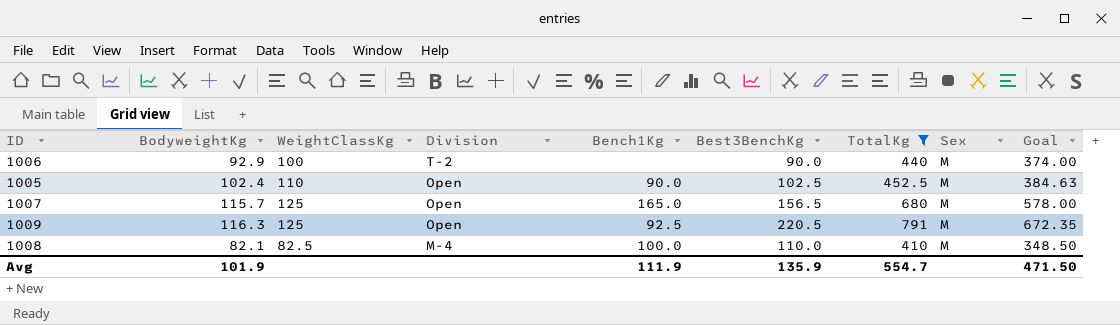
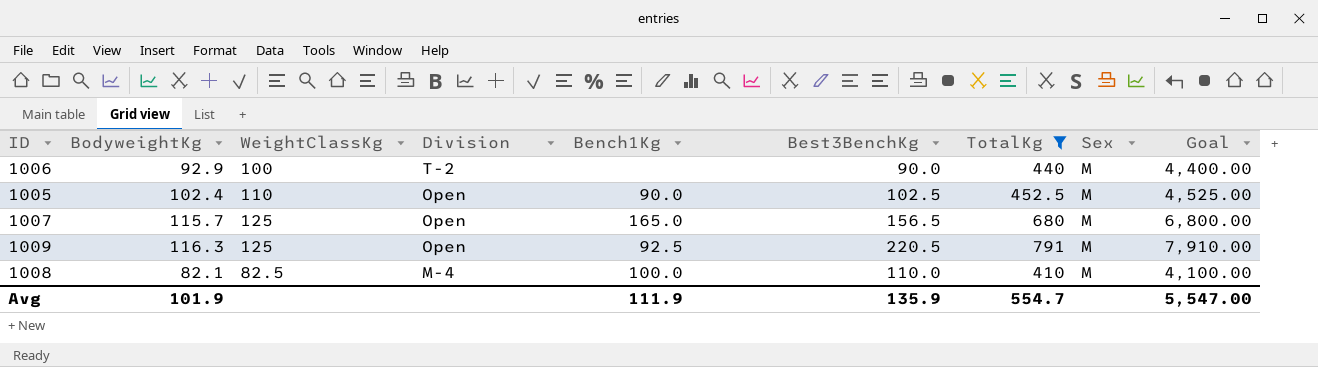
column Goal | formula: [TotalKg] * 0.85 -> [TotalKg] * 10
Avg | Goal: 471.50 -> 5,547.00

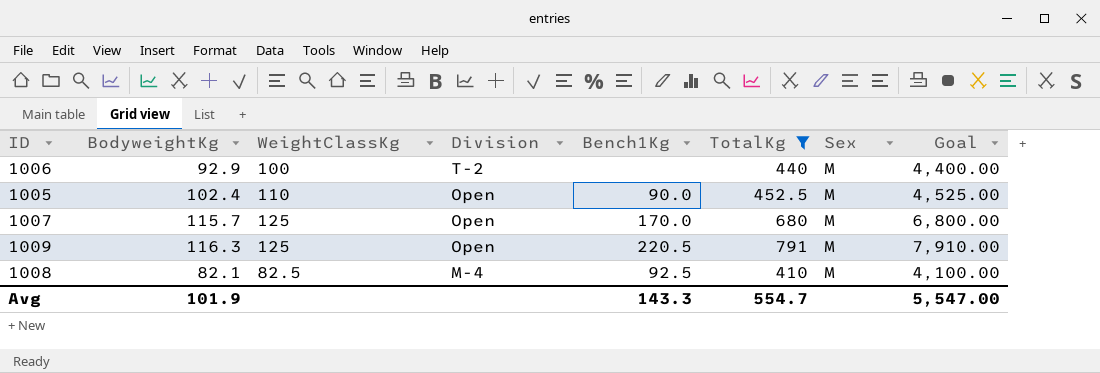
column Best3BenchKg | position: 6 -> none
1007 | Bench1Kg: 165.0 -> 170.0
1009 | Bench1Kg: 92.5 -> 220.5
1008 | Bench1Kg: 100.0 -> 92.5
Avg | Bench1Kg: 111.9 -> 143.3

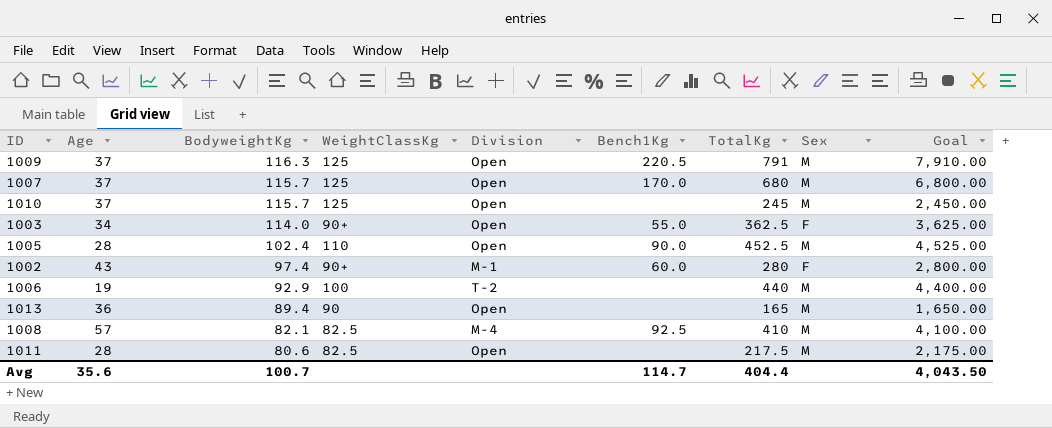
filter: TotalKg >= 410 -> none
row order: Division descending -> BodyweightKg descending
column Age | position: none -> 2
Avg | BodyweightKg: 101.9 -> 100.7
Avg | Bench1Kg: 143.3 -> 114.7
Avg | TotalKg: 554.7 -> 404.4
Avg | Goal: 5,547.00 -> 4,043.50

